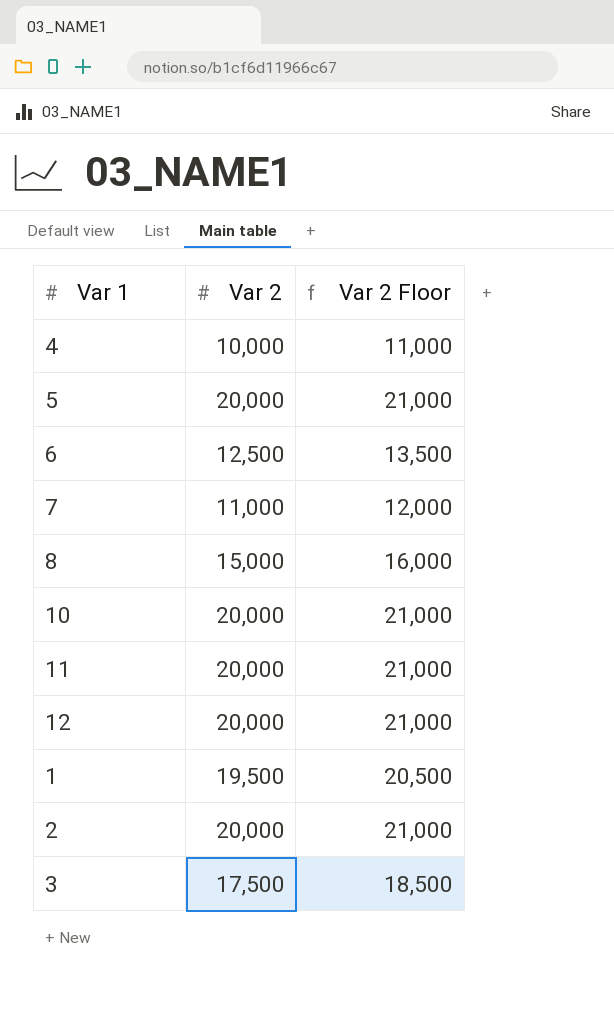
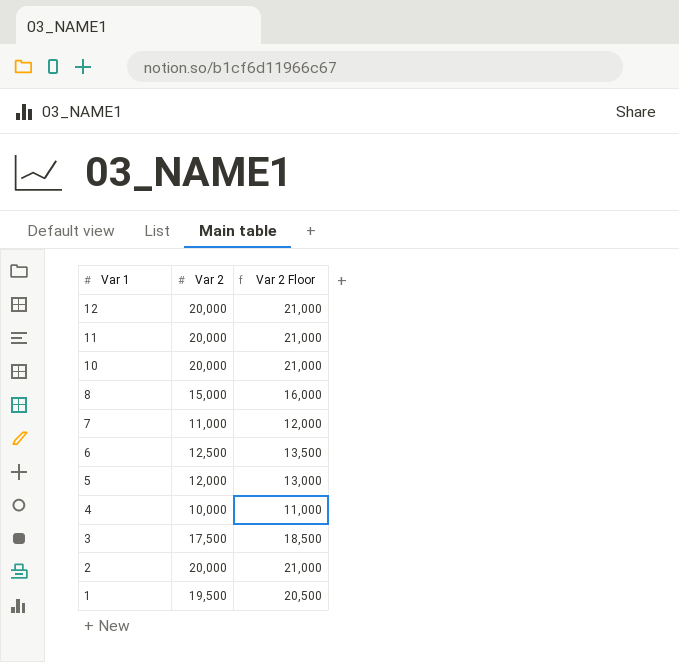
row order: none -> Var 1 descending
5 | Var 2: 20,000 -> 12,000
5 | Var 2 Floor: 21,000 -> 13,000

